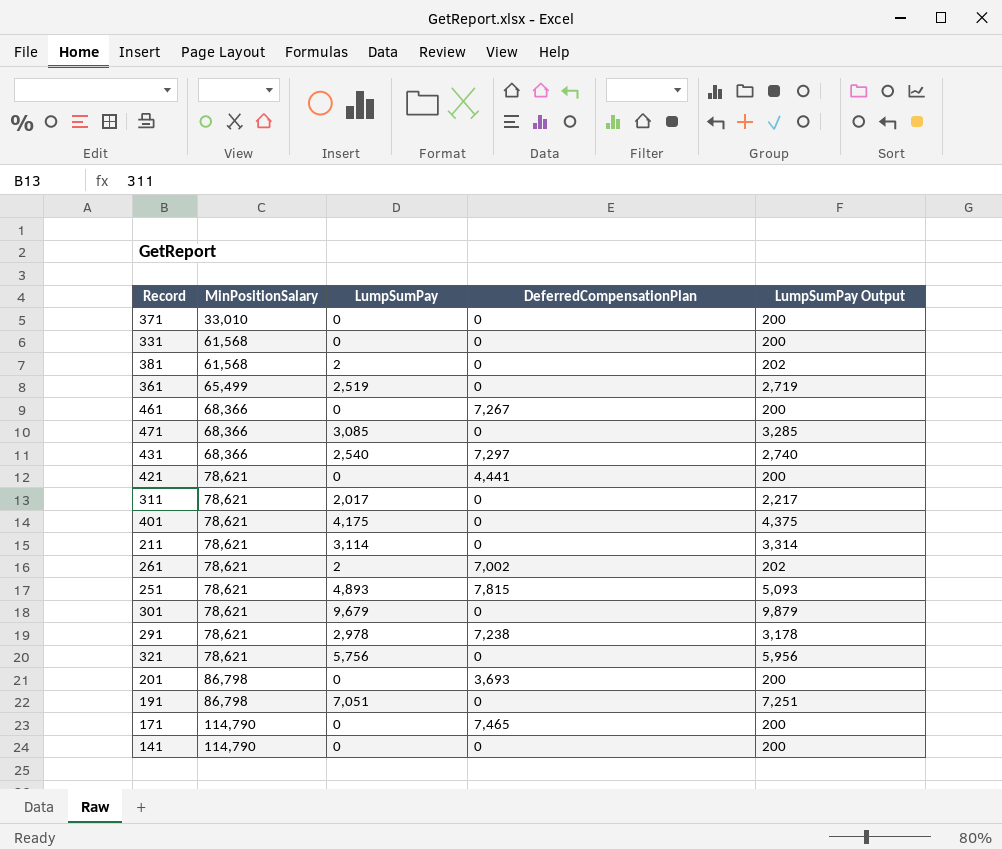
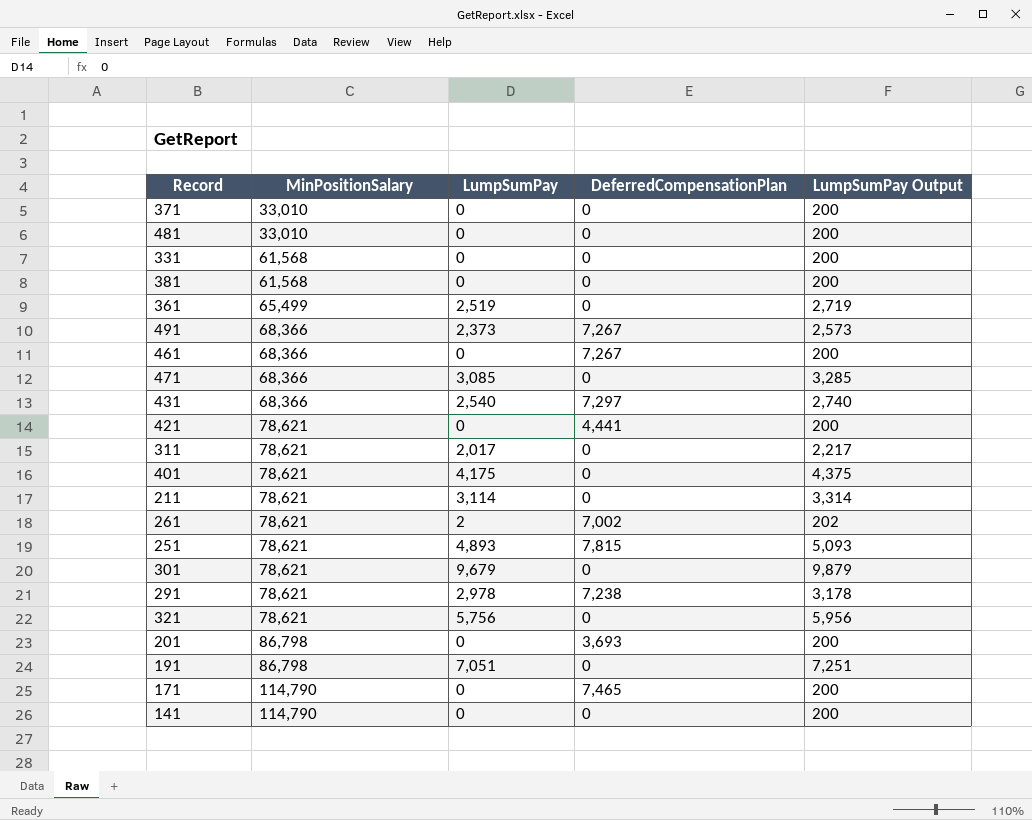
row 481: none -> 33,010 | 0 | 0 | 200
381 | LumpSumPay: 2 -> 0
381 | LumpSumPay Output: 202 -> 200
row 491: none -> 68,366 | 2,373 | 7,267 | 2,573

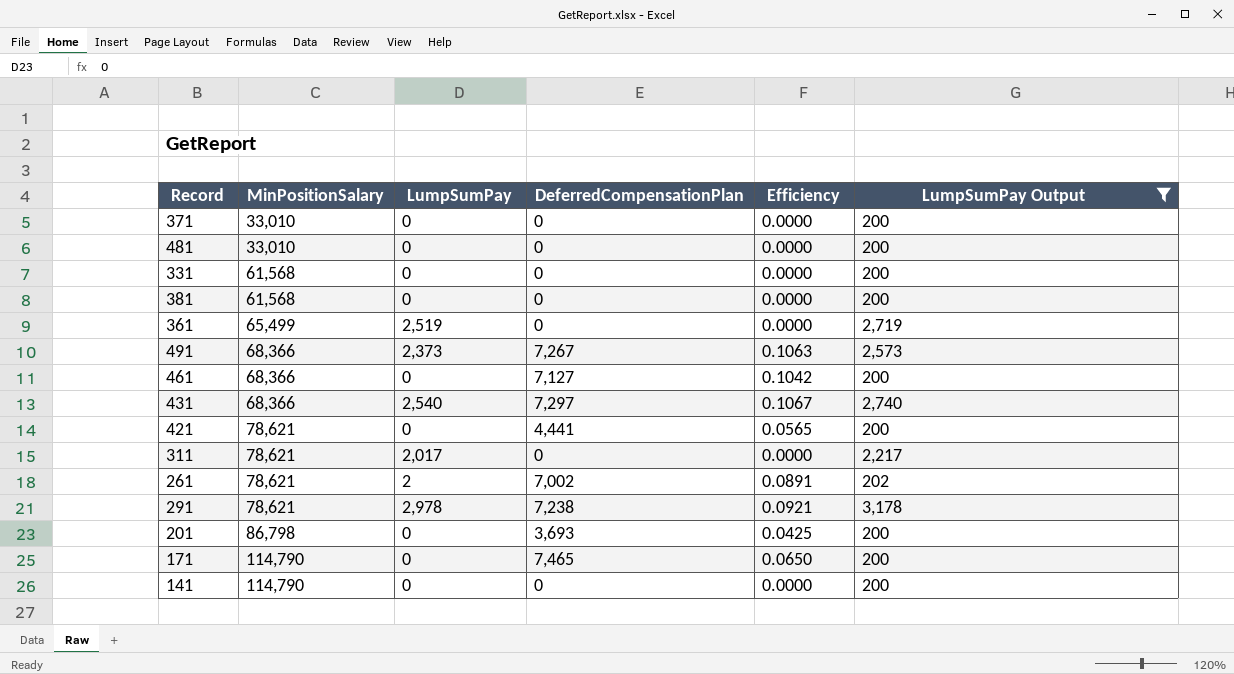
filter: none -> LumpSumPay Output <= 3,178
column Efficiency | formula: none -> [DeferredCompensationPlan] / [MinPositionSalary]
461 | DeferredCompensationPlan: 7,267 -> 7,127

